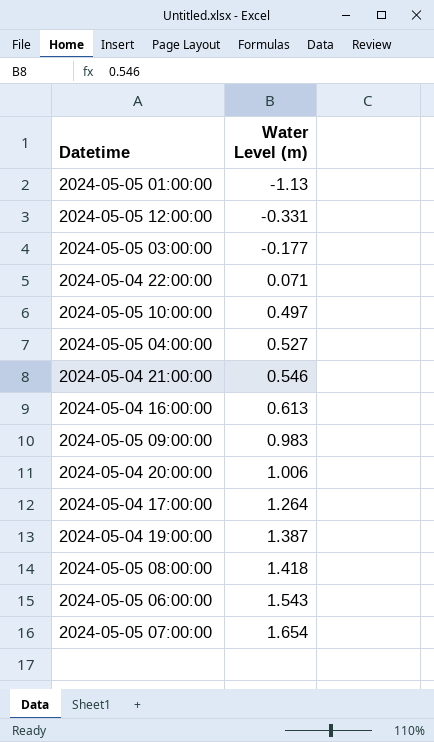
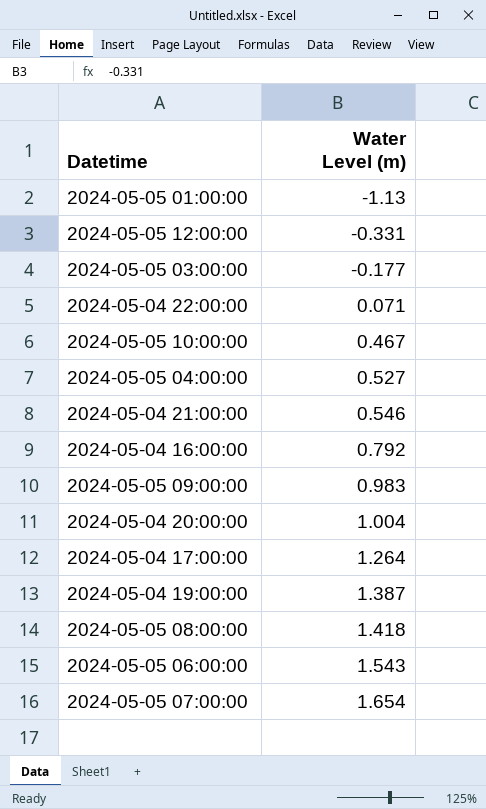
2024-05-05 10:00:00 | Water Level (m): 0.497 -> 0.467
2024-05-04 16:00:00 | Water Level (m): 0.613 -> 0.792
2024-05-04 20:00:00 | Water Level (m): 1.006 -> 1.004

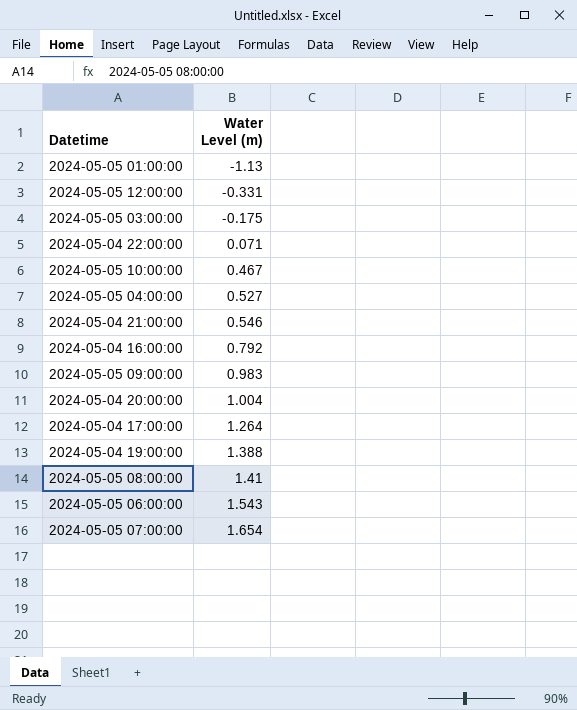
2024-05-05 03:00:00 | Water Level (m): -0.177 -> -0.175
2024-05-04 19:00:00 | Water Level (m): 1.387 -> 1.388
2024-05-05 08:00:00 | Water Level (m): 1.418 -> 1.41

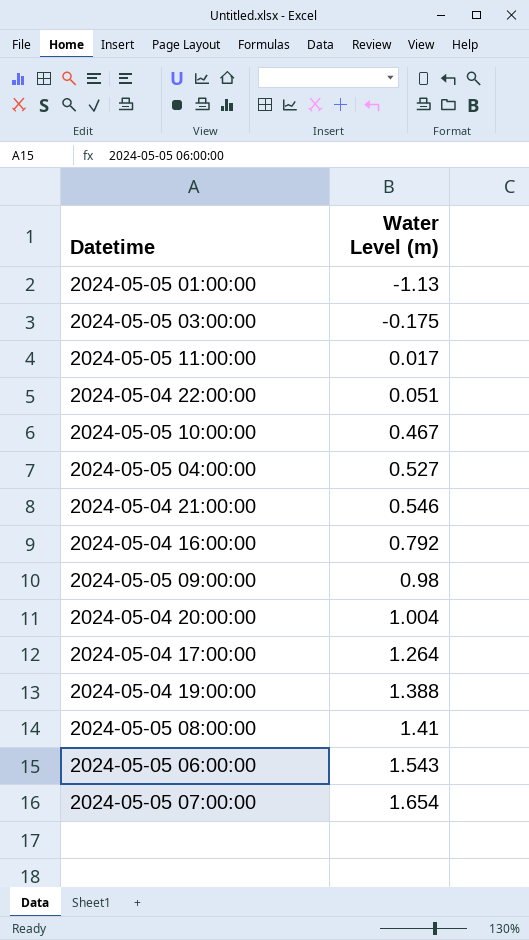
row 2024-05-05 12:00:00: -0.331 -> none
row 2024-05-05 11:00:00: none -> 0.017
2024-05-04 22:00:00 | Water Level (m): 0.071 -> 0.051
2024-05-05 09:00:00 | Water Level (m): 0.983 -> 0.98

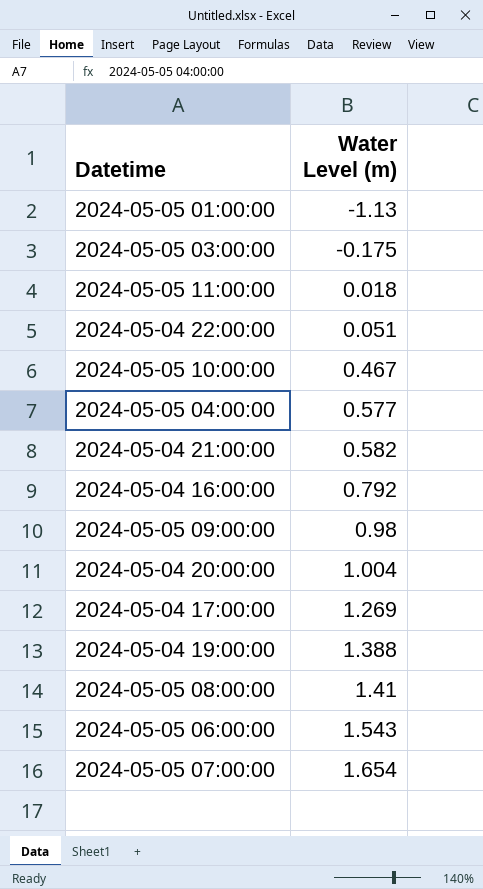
2024-05-05 11:00:00 | Water Level (m): 0.017 -> 0.018
2024-05-05 04:00:00 | Water Level (m): 0.527 -> 0.577
2024-05-04 21:00:00 | Water Level (m): 0.546 -> 0.582
2024-05-04 17:00:00 | Water Level (m): 1.264 -> 1.269

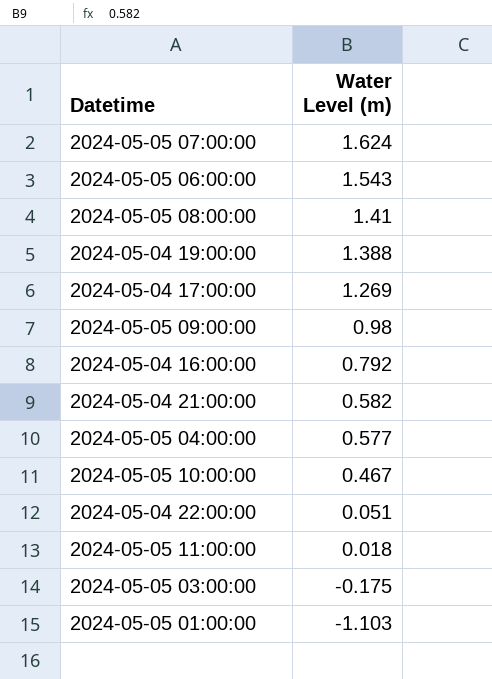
row order: Water Level (m) ascending -> Water Level (m) descending
row 2024-05-04 20:00:00: 1.004 -> none
2024-05-05 07:00:00 | Water Level (m): 1.654 -> 1.624
2024-05-05 01:00:00 | Water Level (m): -1.13 -> -1.103

